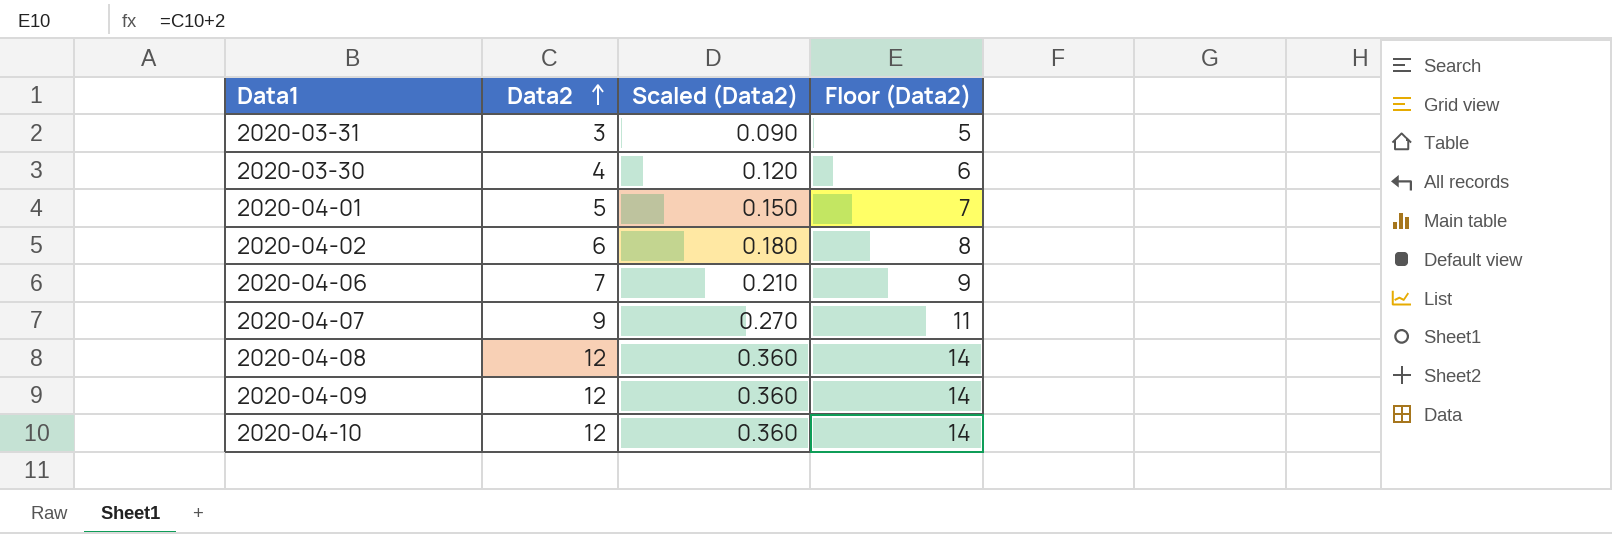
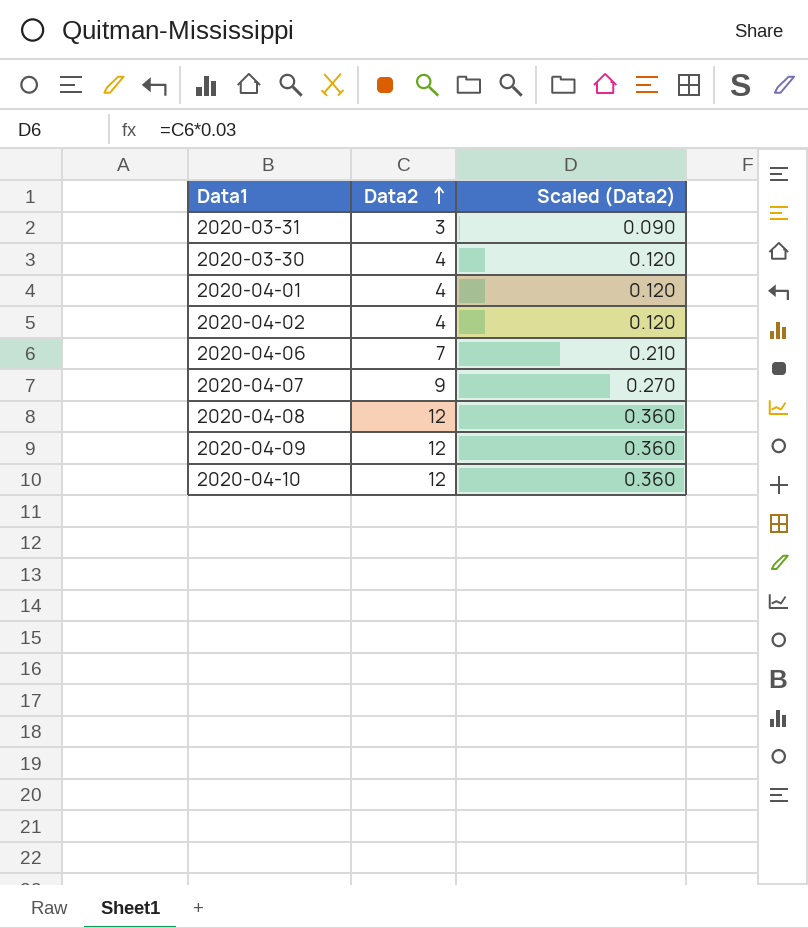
column Floor (Data2) | formula: [Data2] + 2 -> none
2020-04-01 | Data2: 5 -> 4
2020-04-01 | Scaled (Data2): 0.150 -> 0.120
2020-04-02 | Data2: 6 -> 4
2020-04-02 | Scaled (Data2): 0.180 -> 0.120

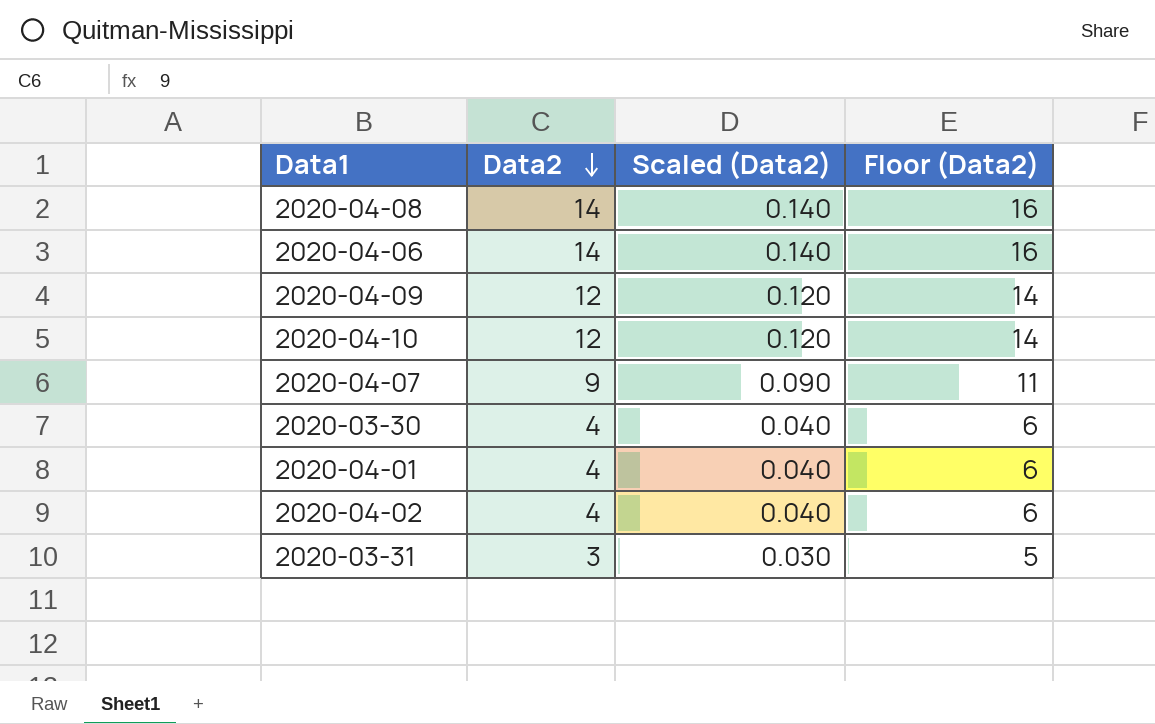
row order: Data2 ascending -> Data2 descending
column Scaled (Data2) | formula: [Data2] * 0.03 -> [Data2] * 0.01
column Floor (Data2) | formula: none -> [Data2] + 2
2020-04-08 | Data2: 12 -> 14
2020-04-06 | Data2: 7 -> 14

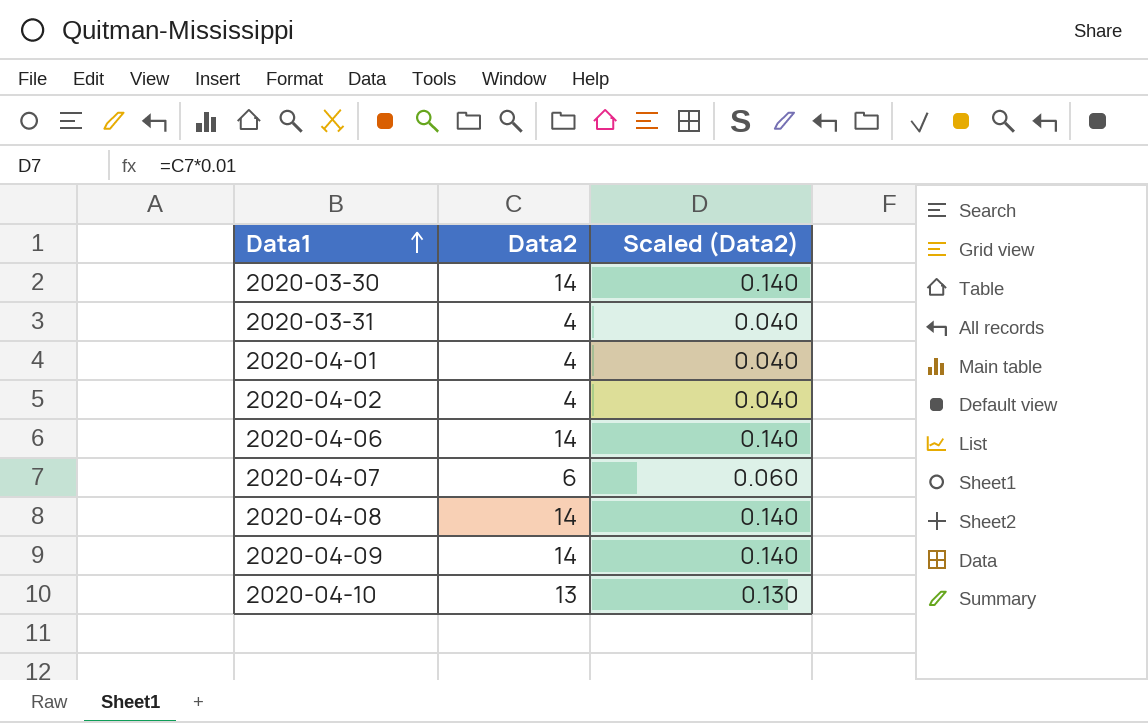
row order: Data2 descending -> Data1 ascending
column Floor (Data2) | formula: [Data2] + 2 -> none
2020-03-30 | Data2: 4 -> 14
2020-03-30 | Scaled (Data2): 0.040 -> 0.140
2020-03-31 | Data2: 3 -> 4
2020-03-31 | Scaled (Data2): 0.030 -> 0.040
2020-04-07 | Data2: 9 -> 6
2020-04-07 | Scaled (Data2): 0.090 -> 0.060
2020-04-09 | Data2: 12 -> 14
2020-04-09 | Scaled (Data2): 0.120 -> 0.140
2020-04-10 | Data2: 12 -> 13
2020-04-10 | Scaled (Data2): 0.120 -> 0.130

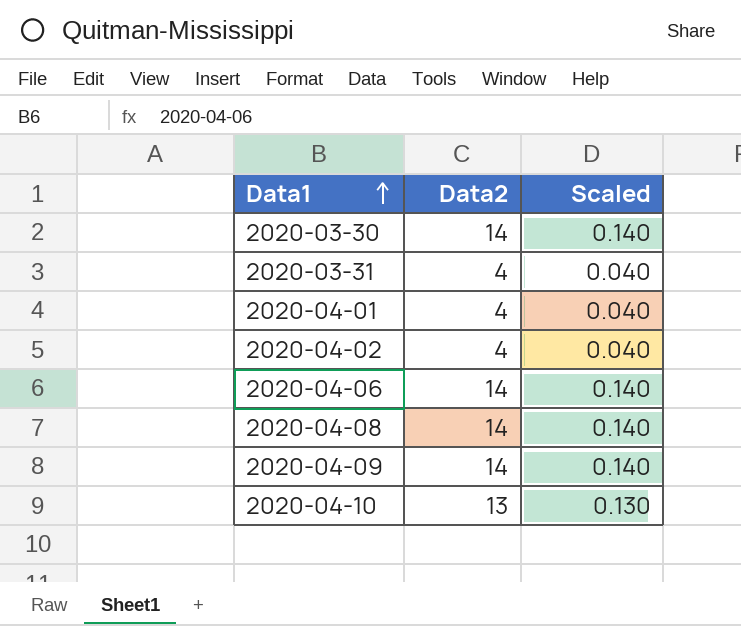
column name: Scaled (Data2) -> Scaled
row 2020-04-07: 6 | 0.060 -> none

